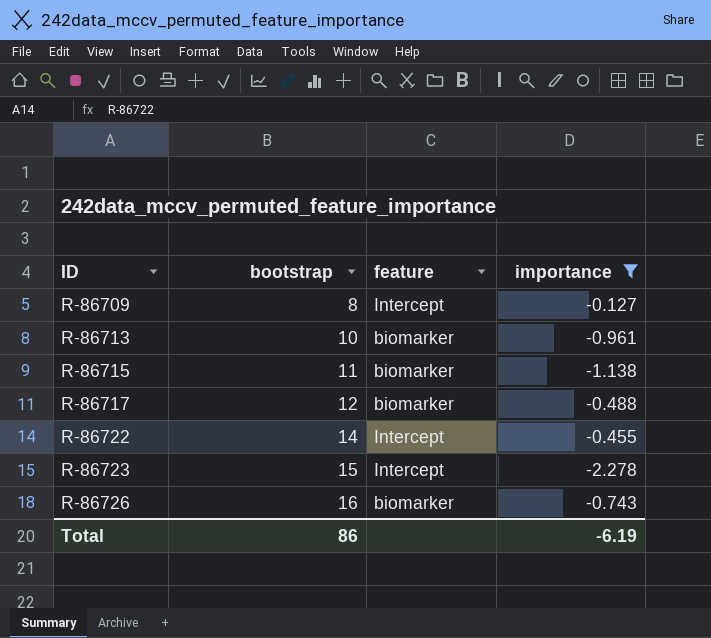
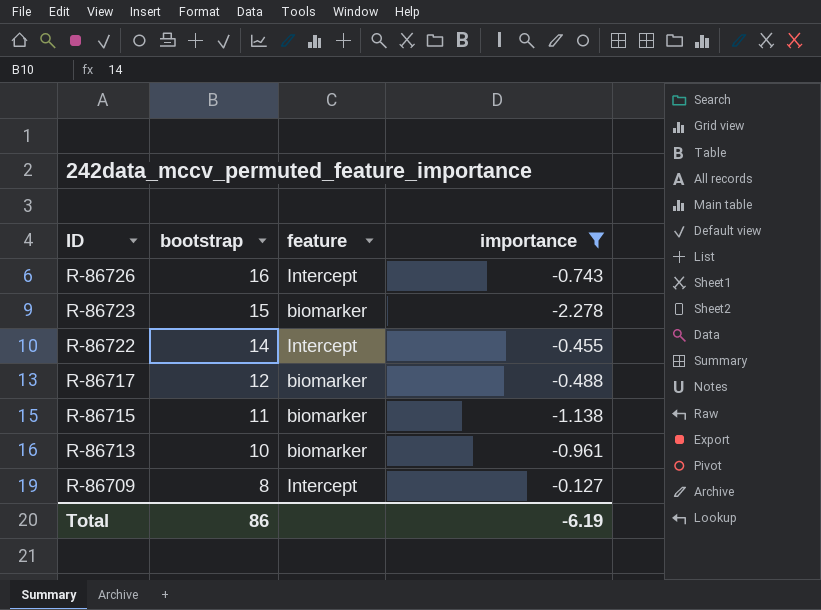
row order: ID ascending -> ID descending
R-86726 | feature: biomarker -> Intercept
R-86723 | feature: Intercept -> biomarker

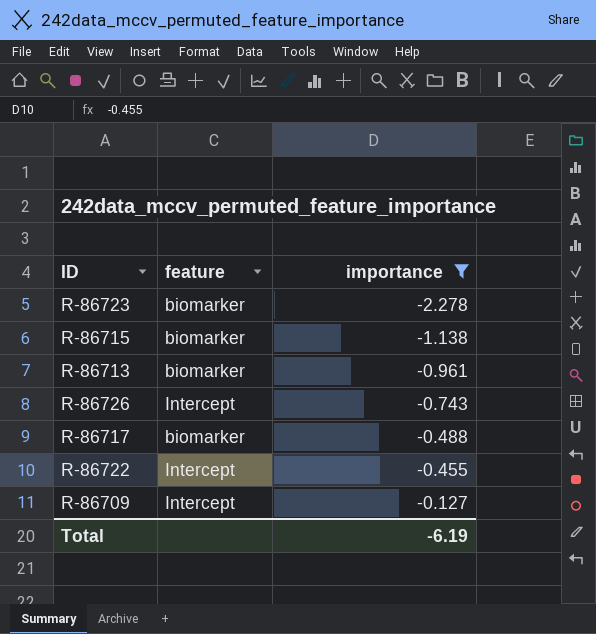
row order: ID descending -> importance ascending
column bootstrap | position: 2 -> none

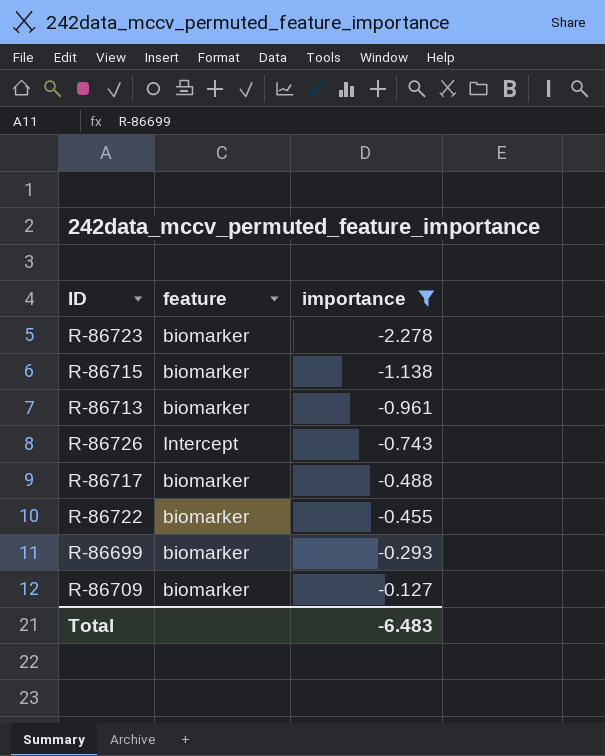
R-86722 | feature: Intercept -> biomarker
row R-86699: none -> biomarker | -0.293
R-86709 | feature: Intercept -> biomarker
Total | importance: -6.19 -> -6.483

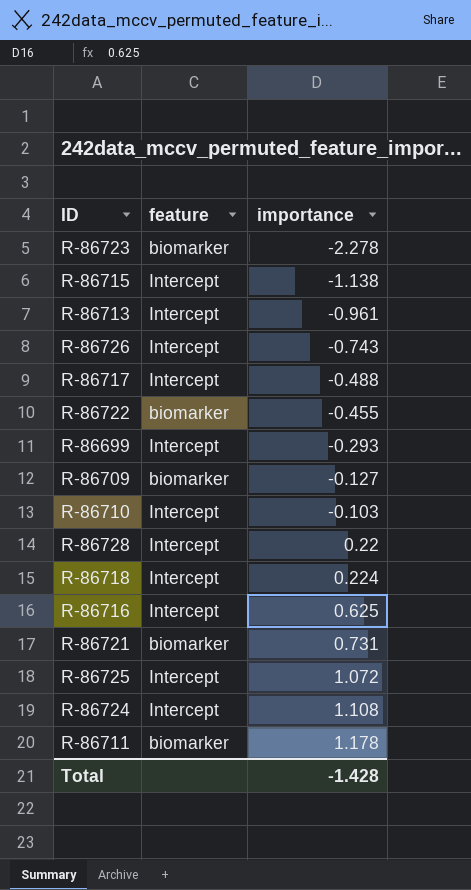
filter: importance <= -0.127 -> none
R-86715 | feature: biomarker -> Intercept
R-86713 | feature: biomarker -> Intercept
R-86717 | feature: biomarker -> Intercept
R-86699 | feature: biomarker -> Intercept
Total | importance: -6.483 -> -1.428

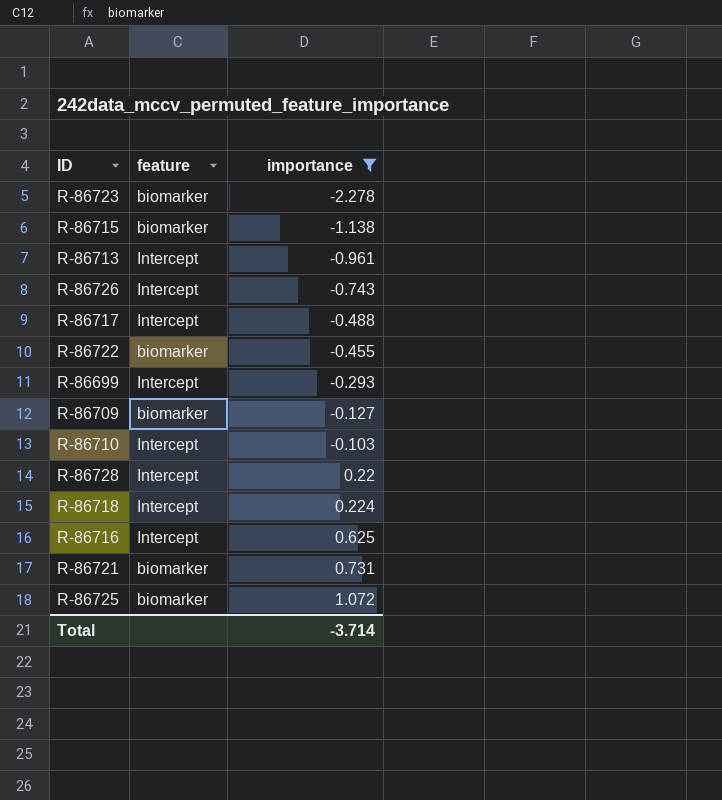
filter: none -> importance <= 1.072
R-86715 | feature: Intercept -> biomarker
R-86725 | feature: Intercept -> biomarker
Total | importance: -1.428 -> -3.714

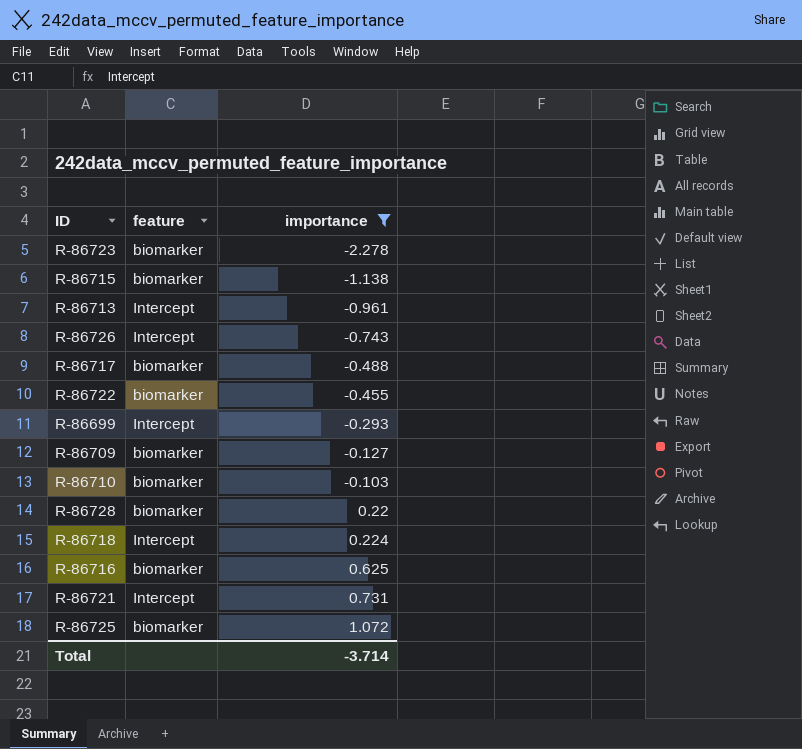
R-86717 | feature: Intercept -> biomarker
R-86710 | feature: Intercept -> biomarker
R-86728 | feature: Intercept -> biomarker
R-86716 | feature: Intercept -> biomarker
R-86721 | feature: biomarker -> Intercept

